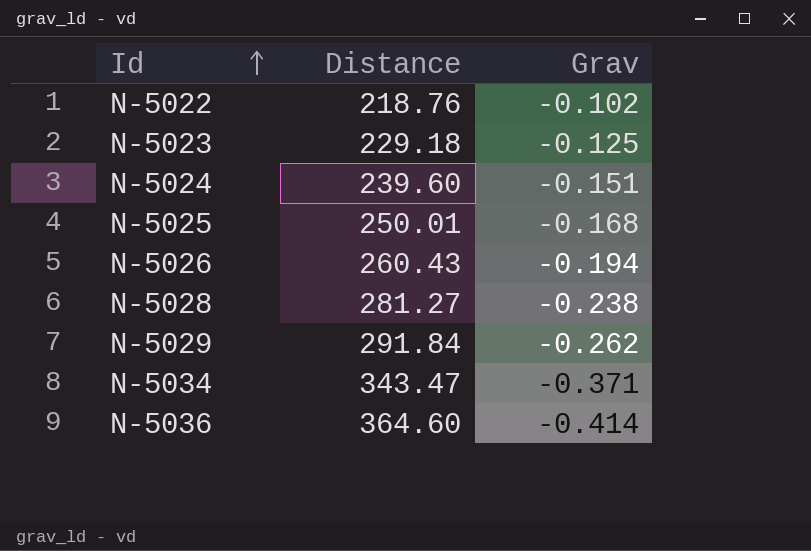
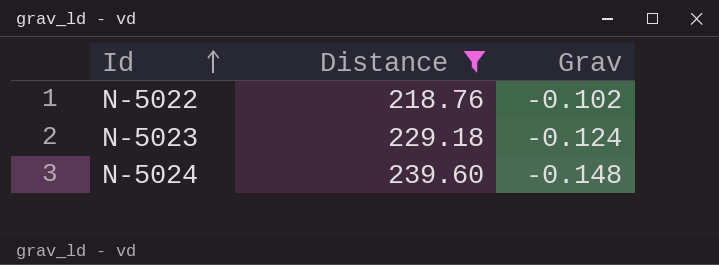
filter: none -> Distance <= 239.60
N-5023 | Grav: -0.125 -> -0.124
N-5024 | Grav: -0.151 -> -0.148

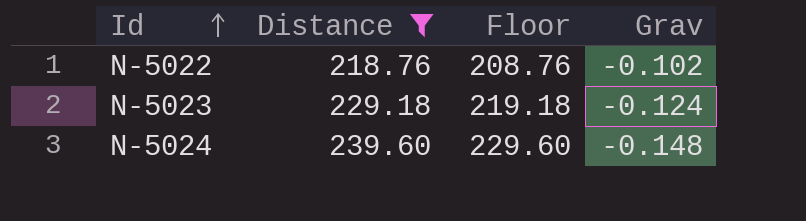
column Floor | formula: none -> [Distance] - 10

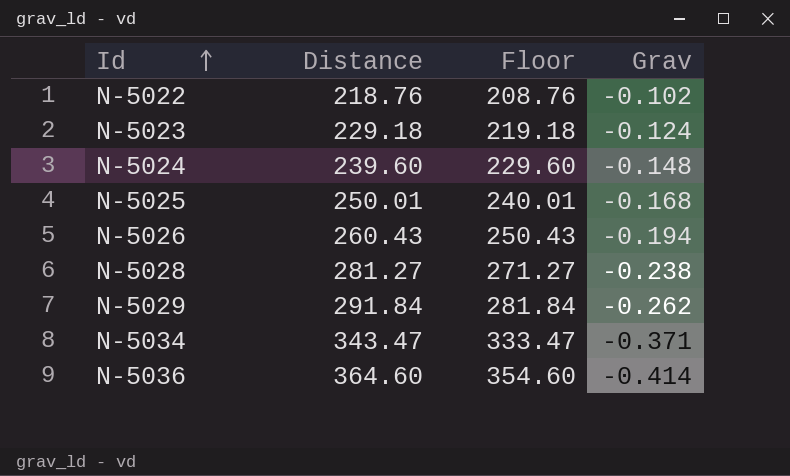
filter: Distance <= 239.60 -> none

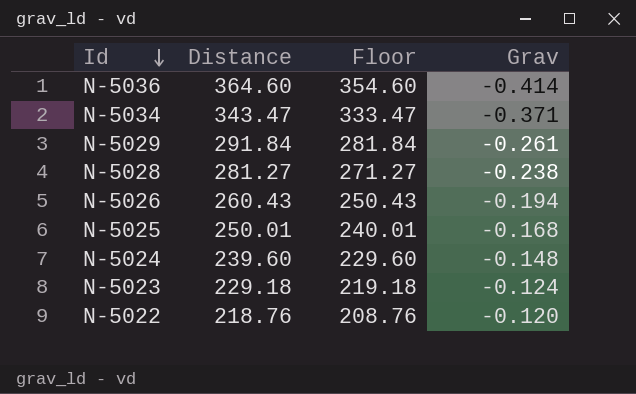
row order: Id ascending -> Id descending
N-5029 | Grav: -0.262 -> -0.261
N-5022 | Grav: -0.102 -> -0.120

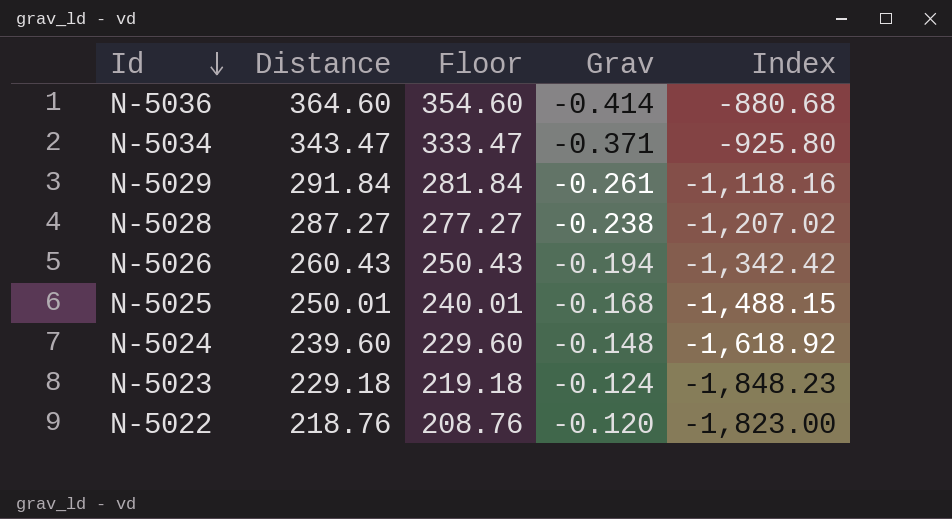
column Index | formula: none -> [Distance] / [Grav]
N-5028 | Distance: 281.27 -> 287.27
N-5028 | Floor: 271.27 -> 277.27

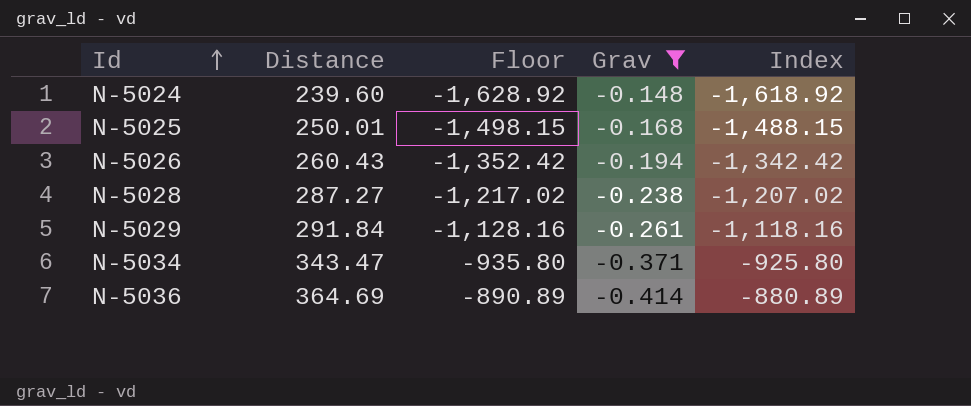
filter: none -> Grav <= -0.148
row order: Id descending -> Id ascending
column Floor | formula: [Distance] - 10 -> [Index] - 10
N-5036 | Distance: 364.60 -> 364.69
N-5036 | Index: -880.68 -> -880.89

